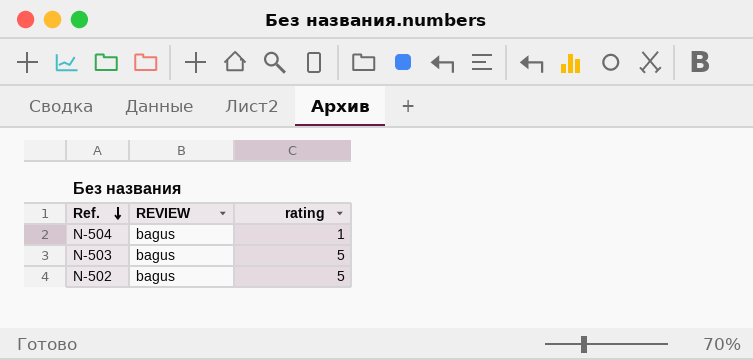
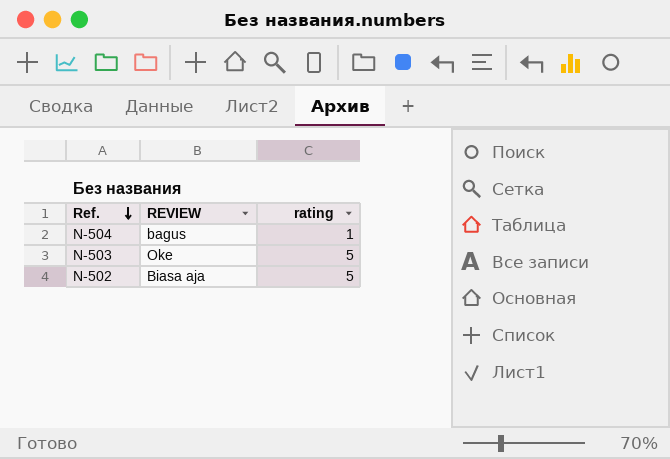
N-503 | REVIEW: bagus -> Oke
N-502 | REVIEW: bagus -> Biasa aja

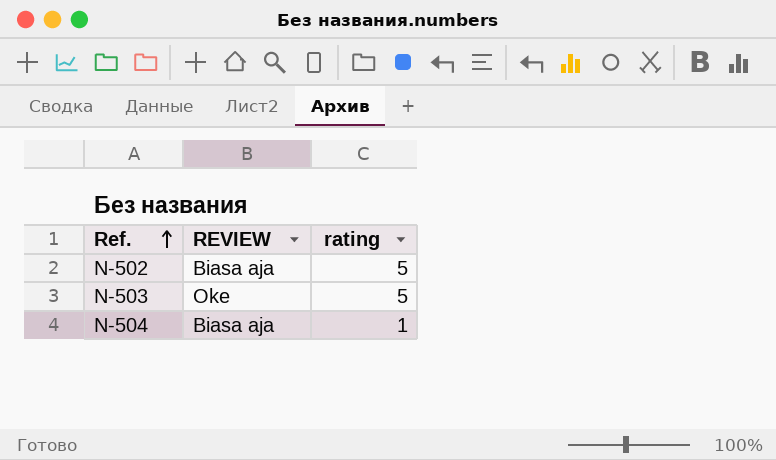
row order: Ref. descending -> Ref. ascending
N-504 | REVIEW: bagus -> Biasa aja

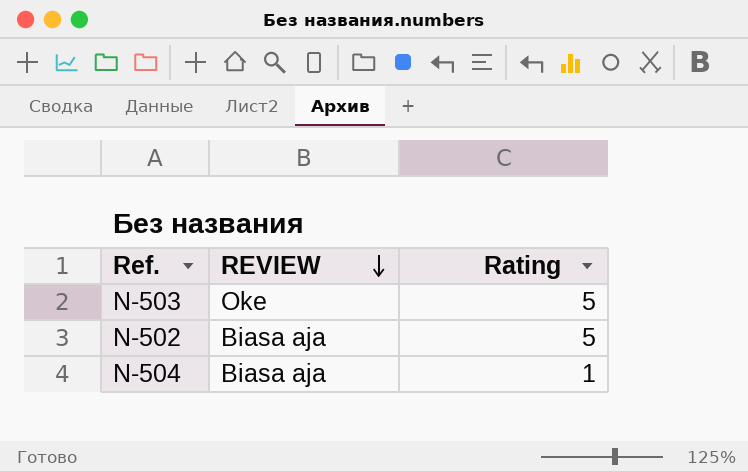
row order: Ref. ascending -> REVIEW descending
column name: rating -> Rating

